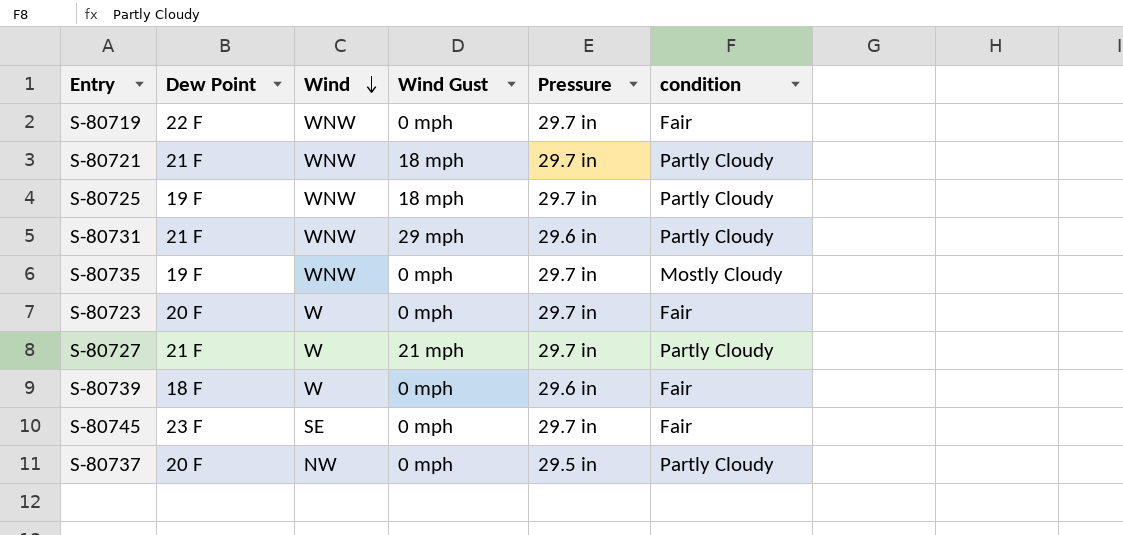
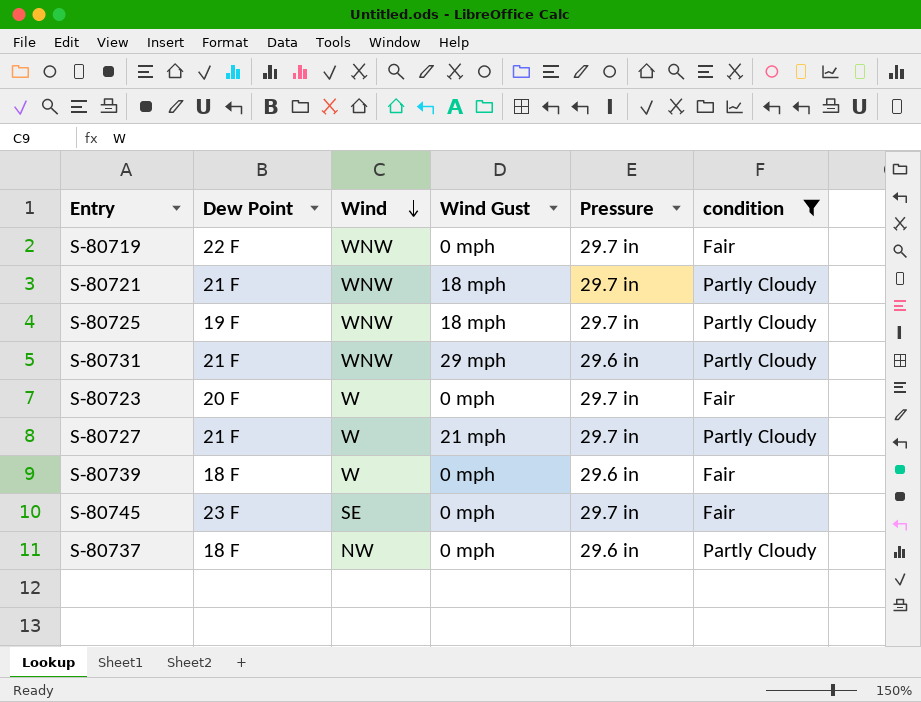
filter: none -> condition != Mostly Cloudy
S-80737 | Dew Point: 20 F -> 18 F
S-80737 | Pressure: 29.5 in -> 29.6 in

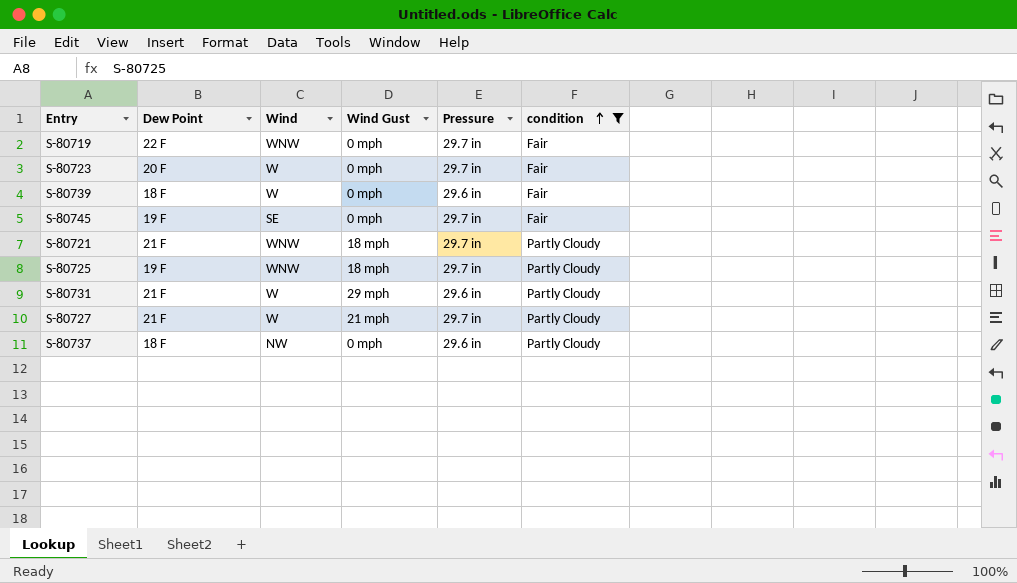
row order: Wind descending -> condition ascending
S-80745 | Dew Point: 23 F -> 19 F
S-80731 | Wind: WNW -> W

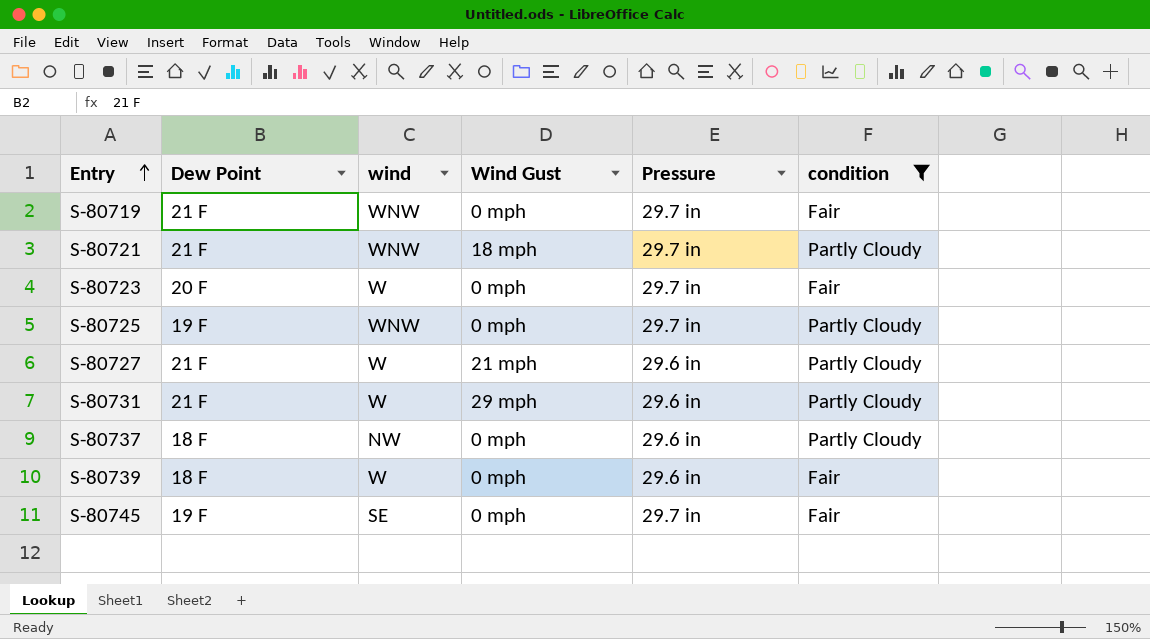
row order: condition ascending -> Entry ascending
column name: Wind -> wind
S-80719 | Dew Point: 22 F -> 21 F
S-80725 | Wind Gust: 18 mph -> 0 mph
S-80727 | Pressure: 29.7 in -> 29.6 in

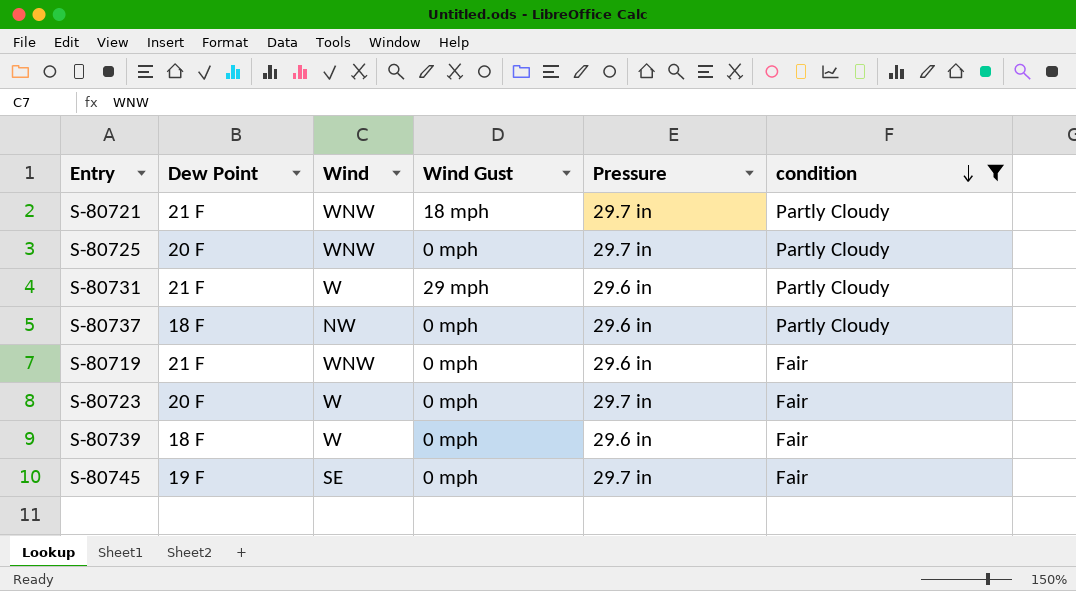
row order: Entry ascending -> condition descending
column name: wind -> Wind
row S-80727: 21 F | W | 21 mph | 29.6 in | Partly Cloudy -> none
S-80725 | Dew Point: 19 F -> 20 F
S-80719 | Pressure: 29.7 in -> 29.6 in

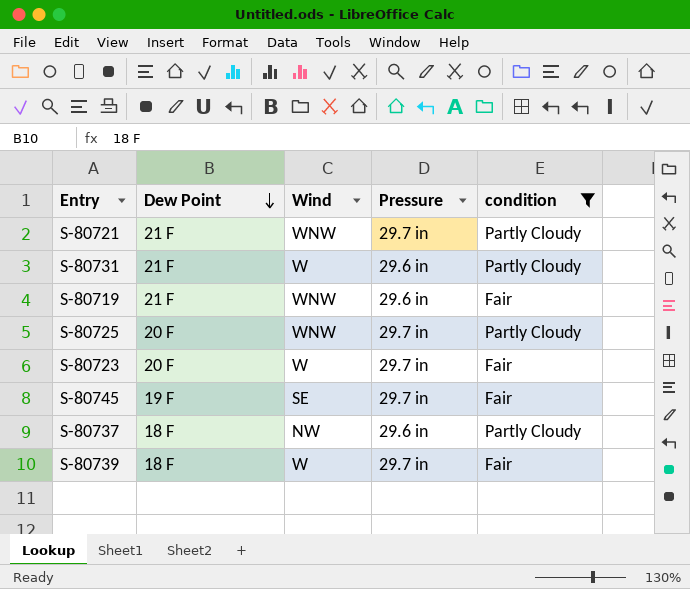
row order: condition descending -> Dew Point descending
column Wind Gust | position: 4 -> none
S-80739 | Pressure: 29.6 in -> 29.7 in

